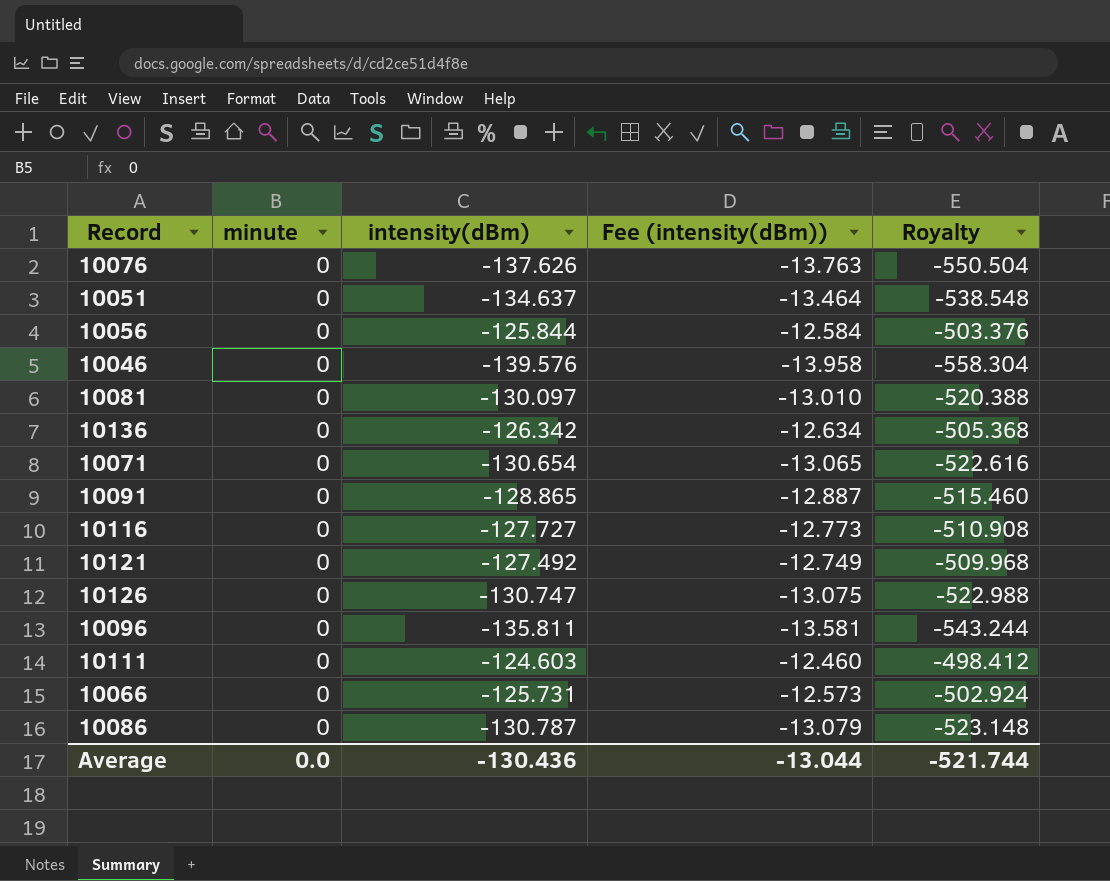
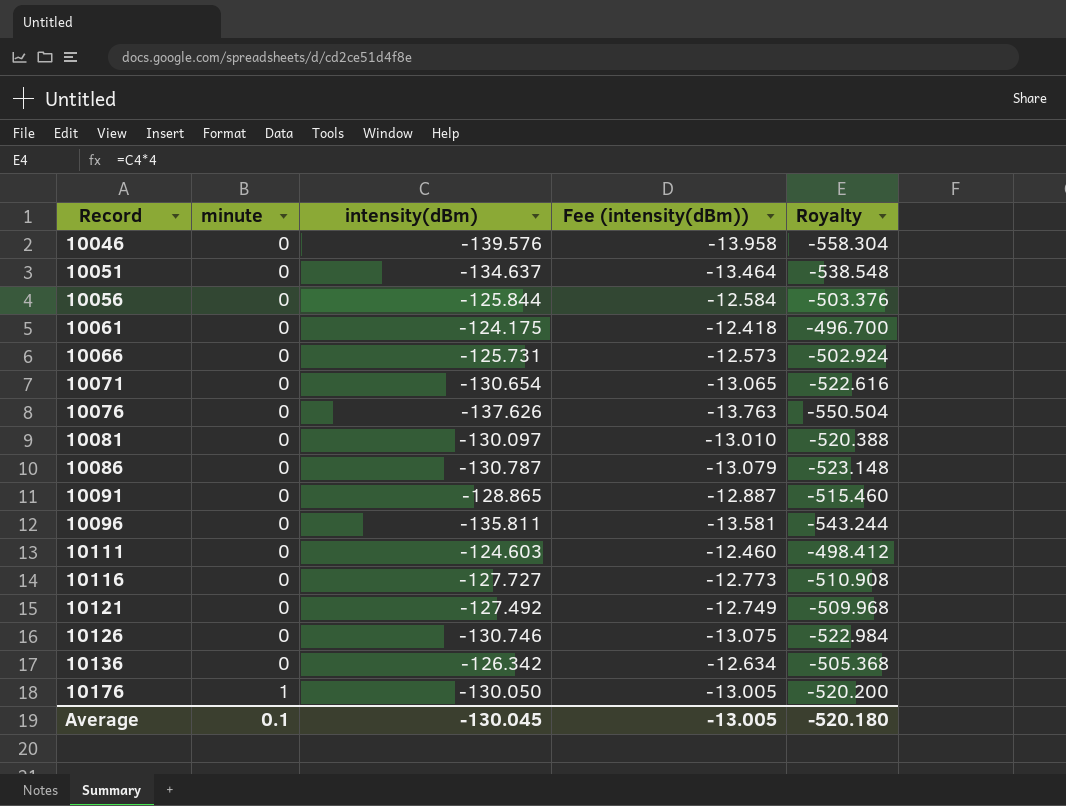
row order: none -> Record ascending
row 10061: none -> 0 | -124.175 | -12.418 | -496.700
10126 | intensity(dBm): -130.747 -> -130.746
10126 | Royalty: -522.988 -> -522.984
row 10176: none -> 1 | -130.050 | -13.005 | -520.200
Average | minute: 0.0 -> 0.1
Average | intensity(dBm): -130.436 -> -130.045
Average | Fee (intensity(dBm)): -13.044 -> -13.005
Average | Royalty: -521.744 -> -520.180

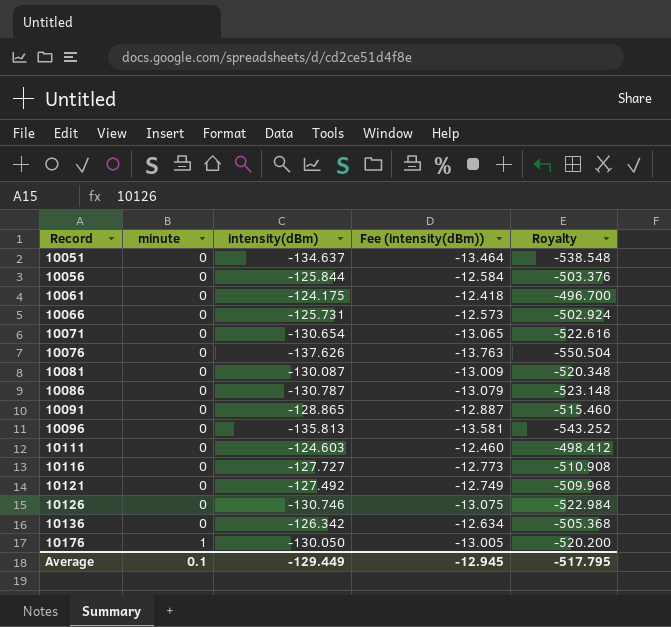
row 10046: 0 | -139.576 | -13.958 | -558.304 -> none
10081 | intensity(dBm): -130.097 -> -130.087
10081 | Fee (intensity(dBm)): -13.010 -> -13.009
10081 | Royalty: -520.388 -> -520.348
10096 | intensity(dBm): -135.811 -> -135.813
10096 | Royalty: -543.244 -> -543.252
Average | intensity(dBm): -130.045 -> -129.449
Average | Fee (intensity(dBm)): -13.005 -> -12.945
Average | Royalty: -520.180 -> -517.795

